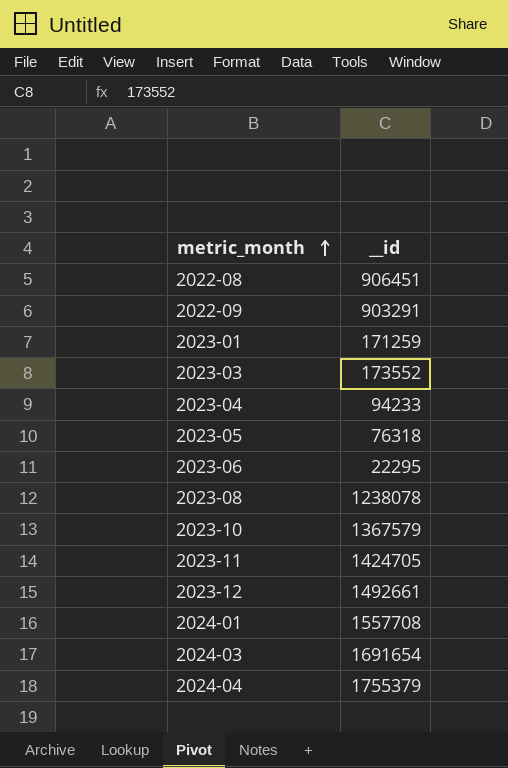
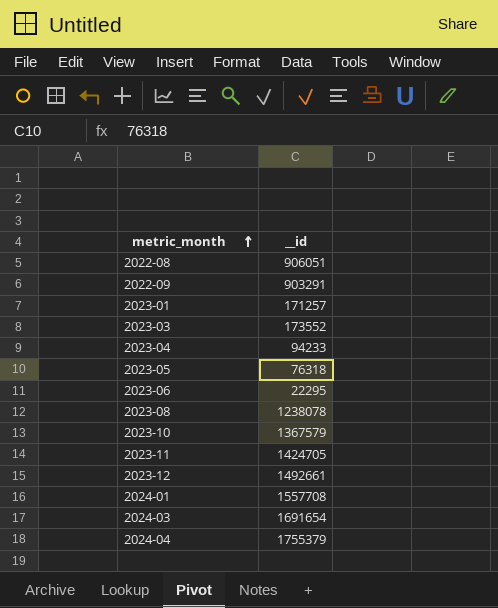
2022-08 | __id: 906451 -> 906051
2023-01 | __id: 171259 -> 171257

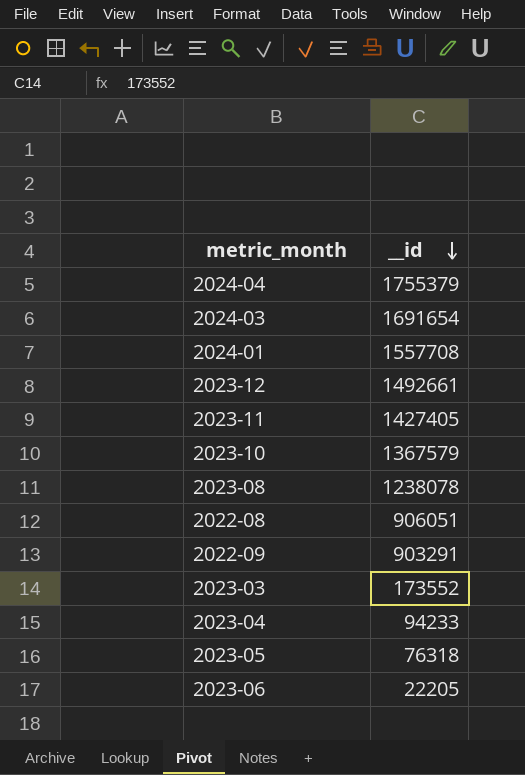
row order: metric_month ascending -> __id descending
row 2023-01: 171257 -> none
2023-11 | __id: 1424705 -> 1427405
2023-06 | __id: 22295 -> 22205

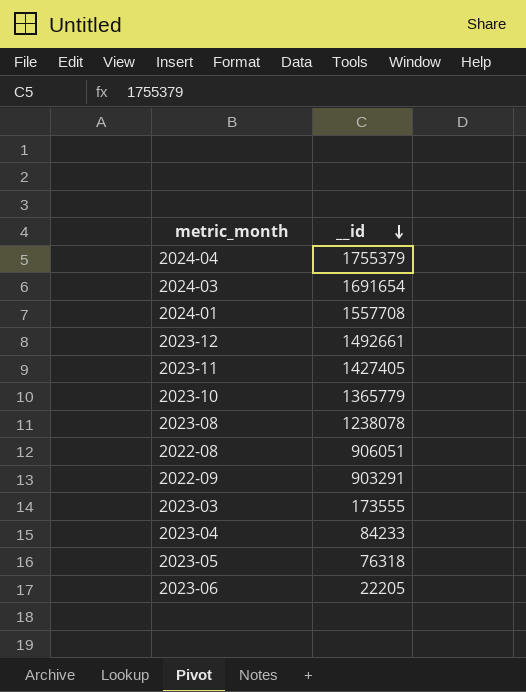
2023-10 | __id: 1367579 -> 1365779
2023-03 | __id: 173552 -> 173555
2023-04 | __id: 94233 -> 84233

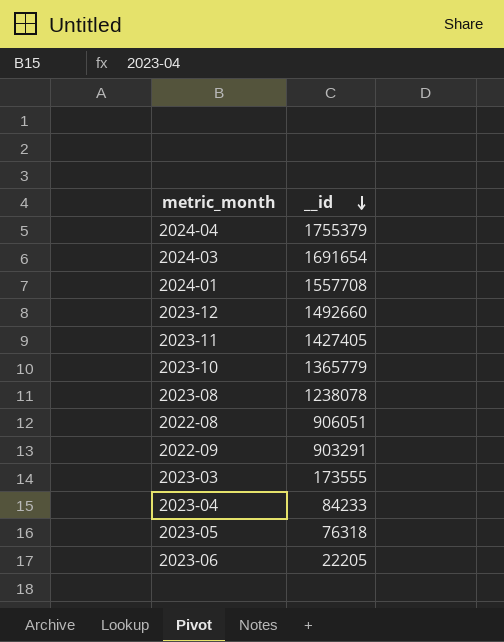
2023-12 | __id: 1492661 -> 1492660

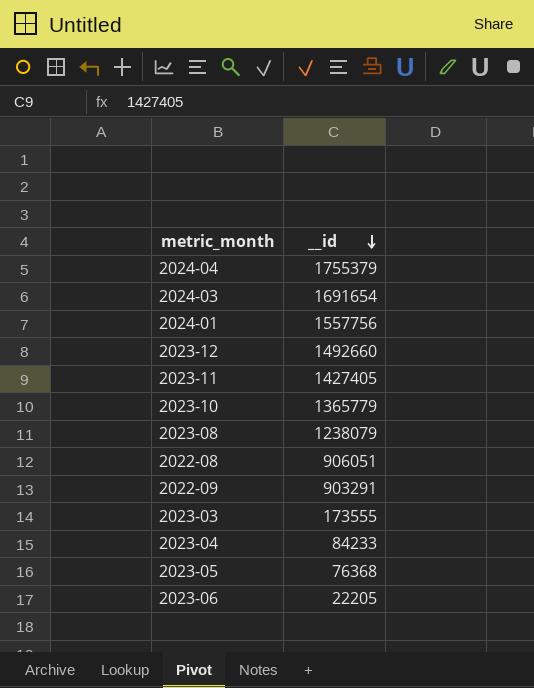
2024-01 | __id: 1557708 -> 1557756
2023-08 | __id: 1238078 -> 1238079
2023-05 | __id: 76318 -> 76368

